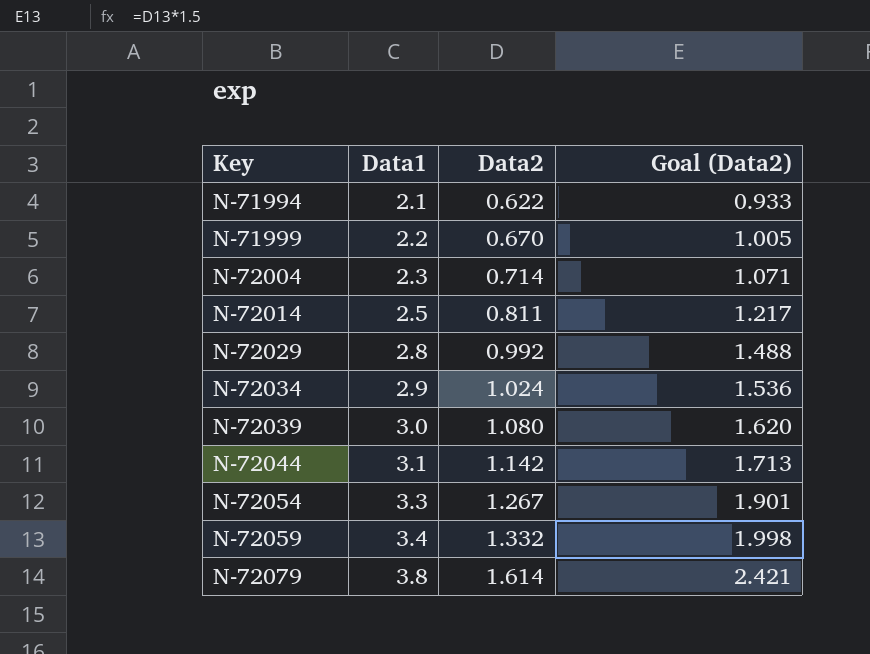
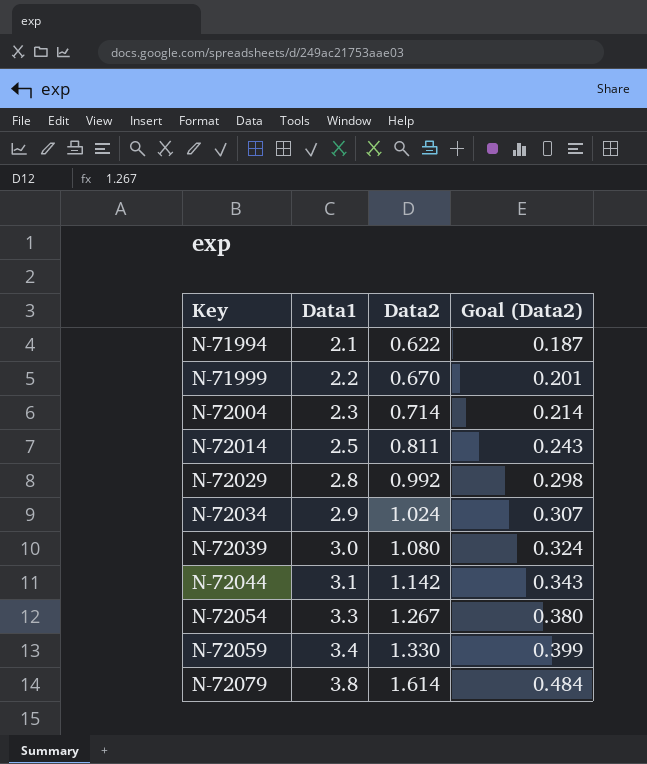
column Goal (Data2) | formula: [Data2] * 1.5 -> [Data2] * 0.3
N-72059 | Data2: 1.332 -> 1.330

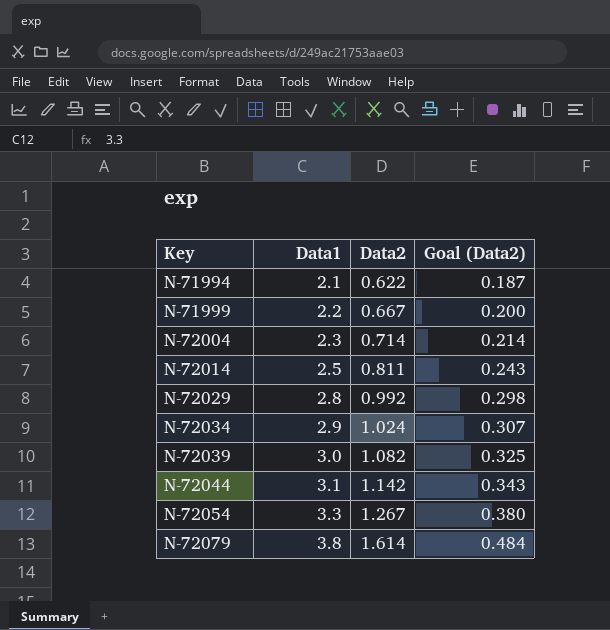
row N-72059: 3.4 | 1.330 | 0.399 -> none
N-71999 | Data2: 0.670 -> 0.667
N-71999 | Goal (Data2): 0.201 -> 0.200
N-72039 | Data2: 1.080 -> 1.082
N-72039 | Goal (Data2): 0.324 -> 0.325

